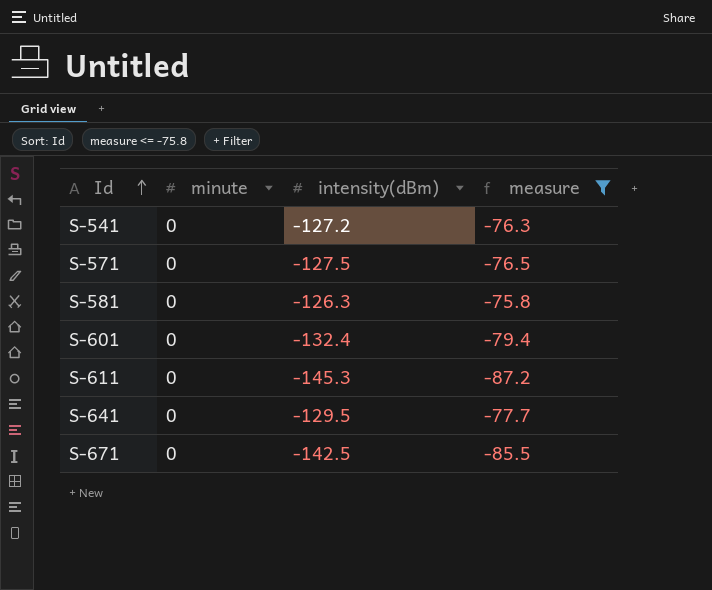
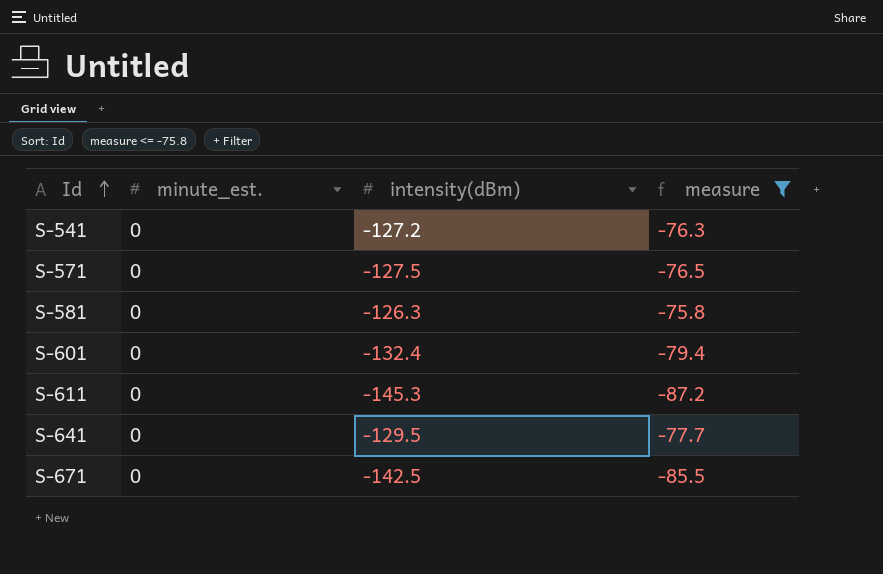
column name: minute -> minute_est.

